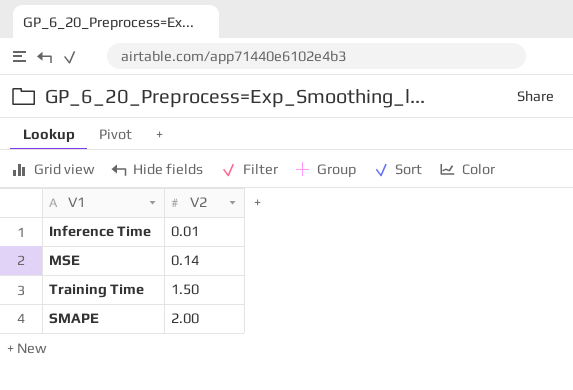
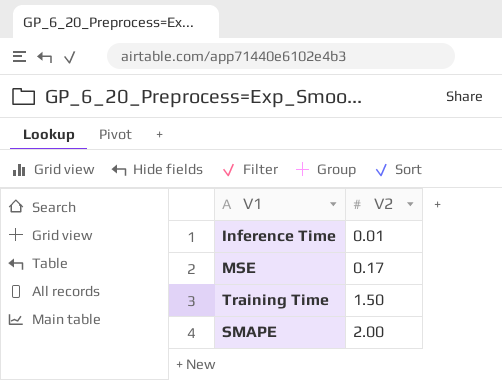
MSE | V2: 0.14 -> 0.17

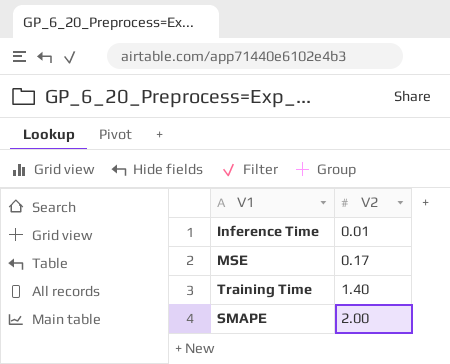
Training Time | V2: 1.50 -> 1.40

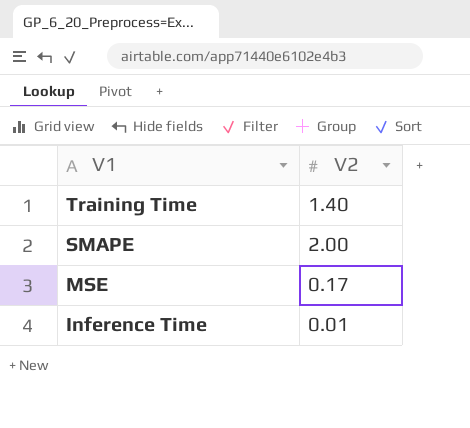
row order: V2 ascending -> V1 descending

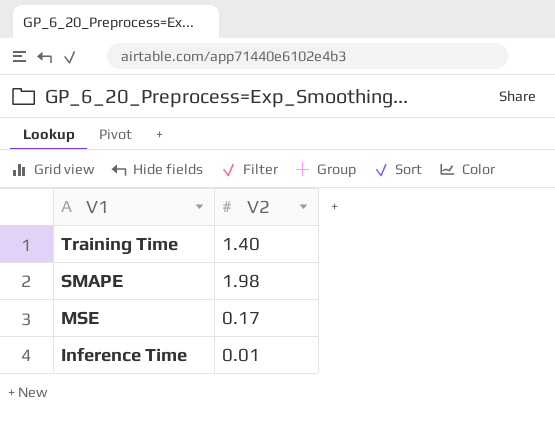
SMAPE | V2: 2.00 -> 1.98

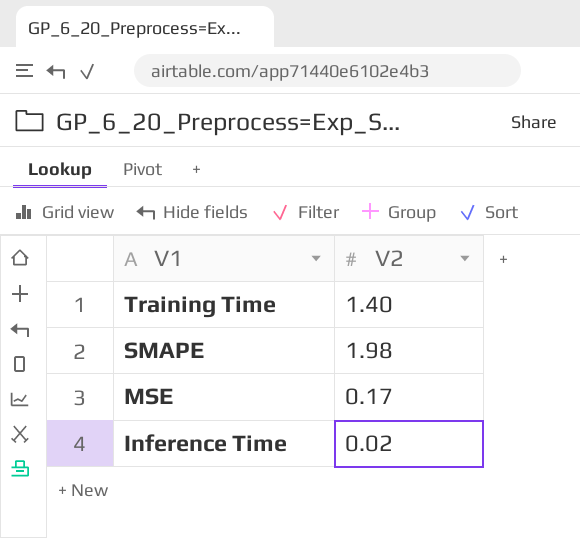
Inference Time | V2: 0.01 -> 0.02

